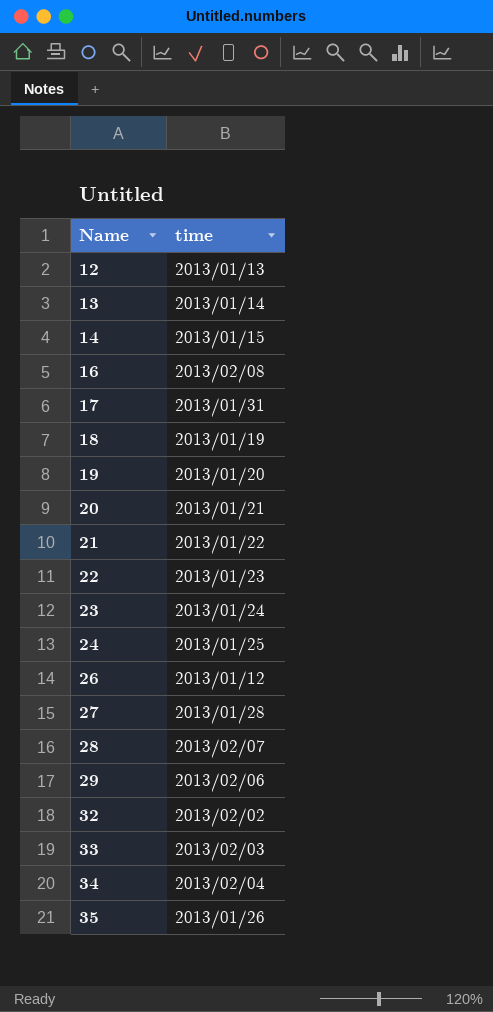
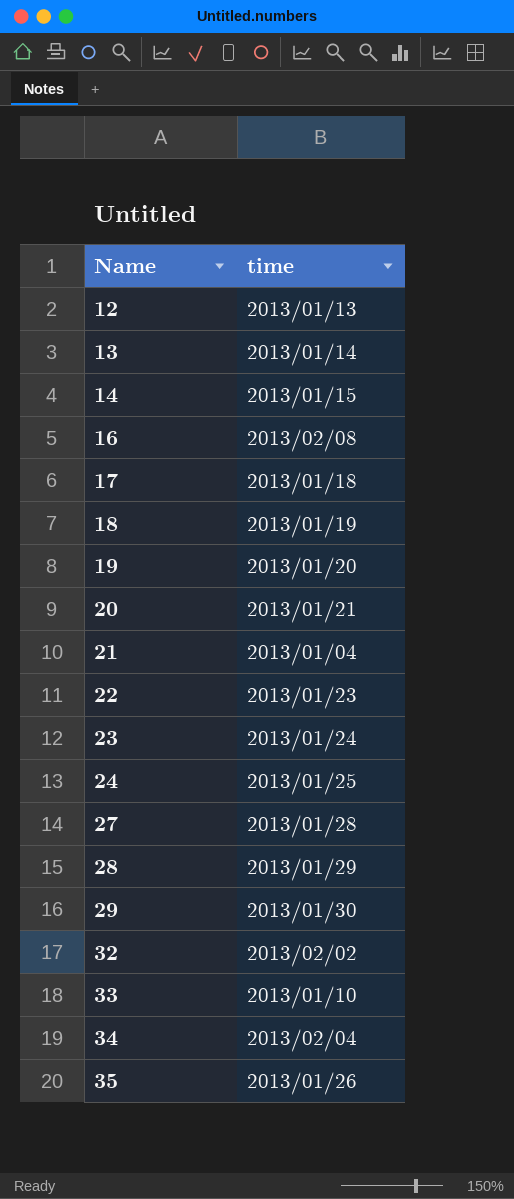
row 26: 2013/01/12 -> none
17 | time: 2013/01/31 -> 2013/01/18
21 | time: 2013/01/22 -> 2013/01/04
28 | time: 2013/02/07 -> 2013/01/29
29 | time: 2013/02/06 -> 2013/01/30
33 | time: 2013/02/03 -> 2013/01/10

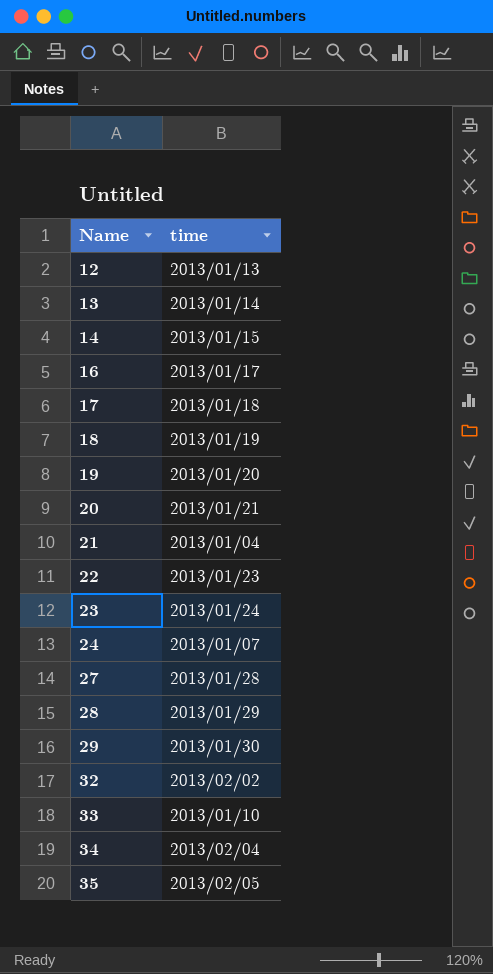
16 | time: 2013/02/08 -> 2013/01/17
24 | time: 2013/01/25 -> 2013/01/07
35 | time: 2013/01/26 -> 2013/02/05

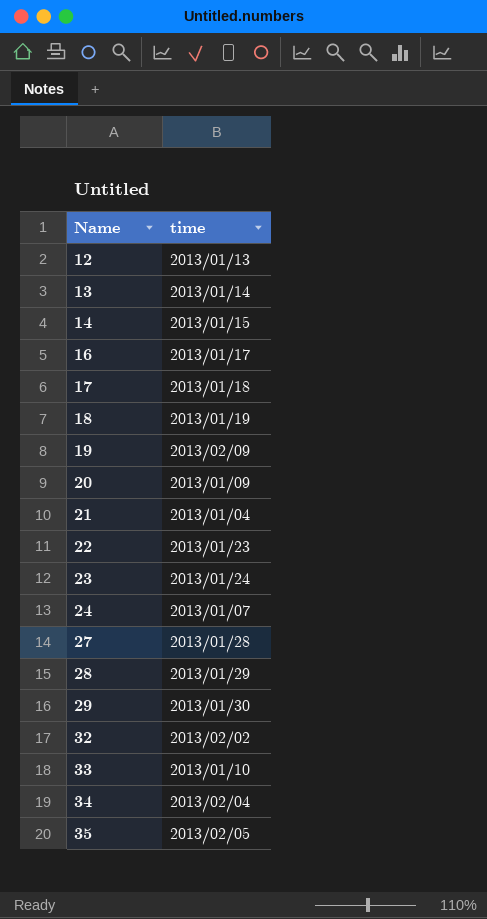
19 | time: 2013/01/20 -> 2013/02/09
20 | time: 2013/01/21 -> 2013/01/09

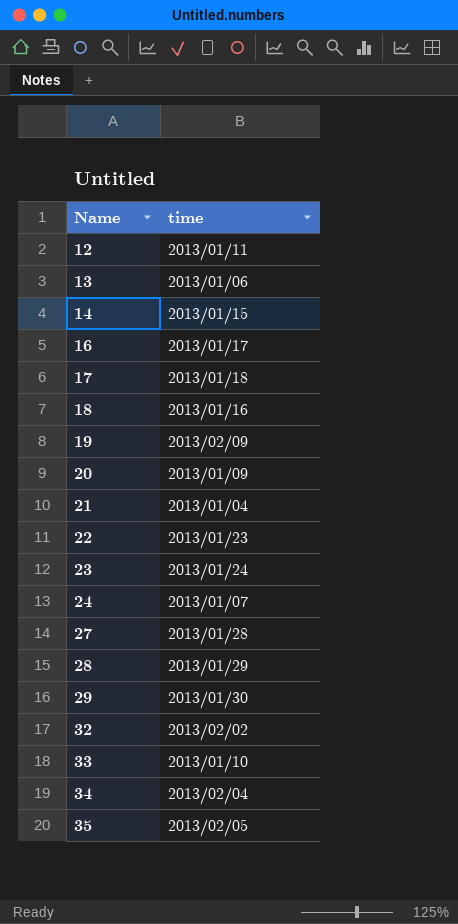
12 | time: 2013/01/13 -> 2013/01/11
13 | time: 2013/01/14 -> 2013/01/06
18 | time: 2013/01/19 -> 2013/01/16

